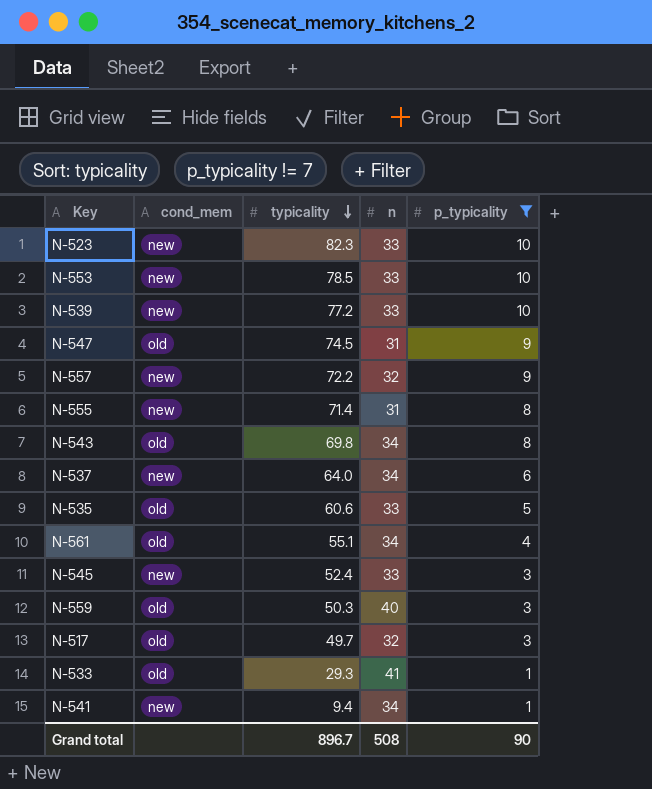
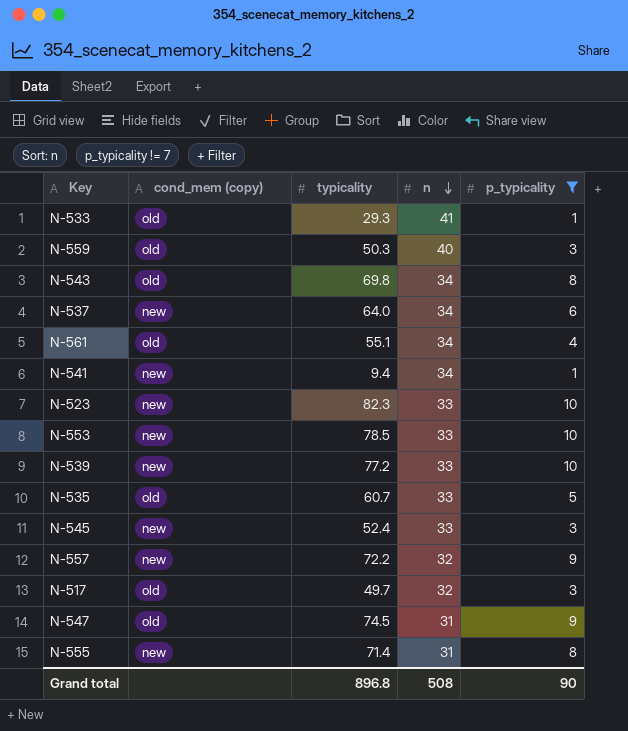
row order: typicality descending -> n descending
column name: cond_mem -> cond_mem (copy)
N-535 | typicality: 60.6 -> 60.7
Grand total | typicality: 896.7 -> 896.8

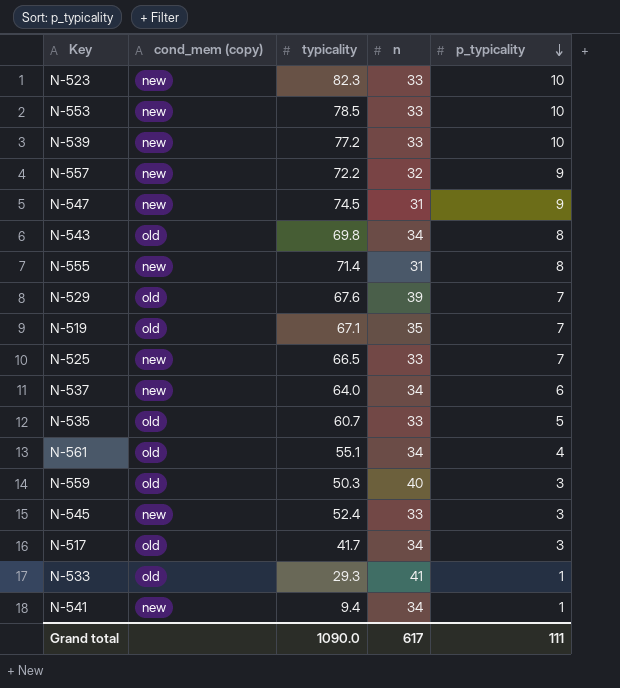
filter: p_typicality != 7 -> none
row order: n descending -> p_typicality descending
N-547 | cond_mem (copy): old -> new
N-517 | typicality: 49.7 -> 41.7
N-517 | n: 32 -> 34
Grand total | typicality: 896.8 -> 1090.0
Grand total | n: 508 -> 617
Grand total | p_typicality: 90 -> 111

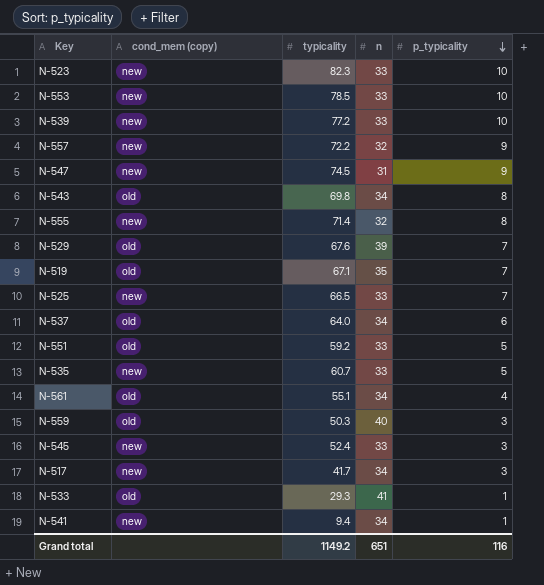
N-555 | n: 31 -> 32
N-537 | cond_mem (copy): new -> old
row N-551: none -> old | 59.2 | 33 | 5
N-535 | cond_mem (copy): old -> new
N-517 | cond_mem (copy): old -> new
Grand total | typicality: 1090.0 -> 1149.2
Grand total | n: 617 -> 651
Grand total | p_typicality: 111 -> 116

